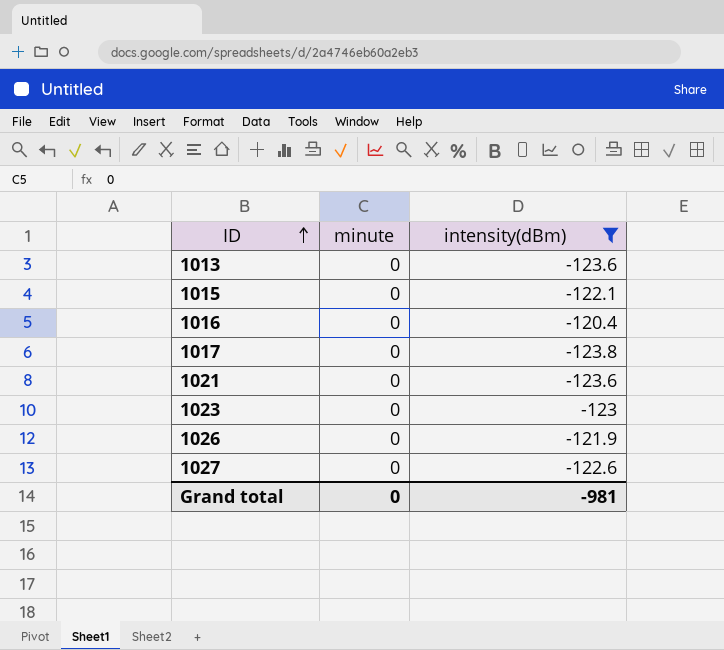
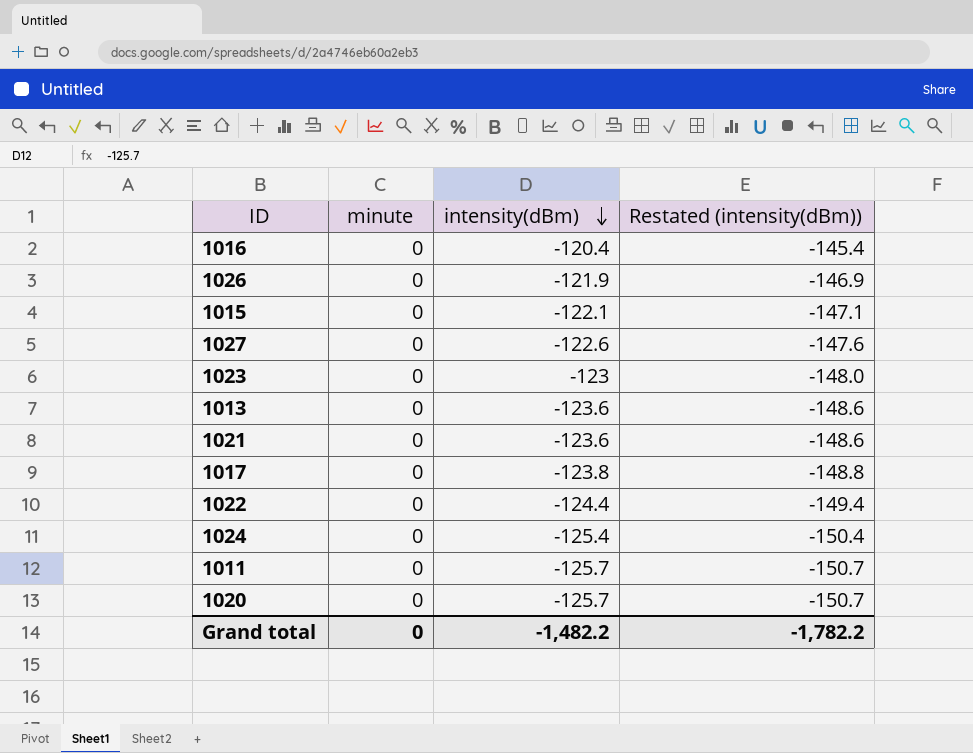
filter: intensity(dBm) >= -123.8 -> none
row order: ID ascending -> intensity(dBm) descending
column Restated (intensity(dBm)) | formula: none -> [intensity(dBm)] - 25
Grand total | intensity(dBm): -981 -> -1,482.2

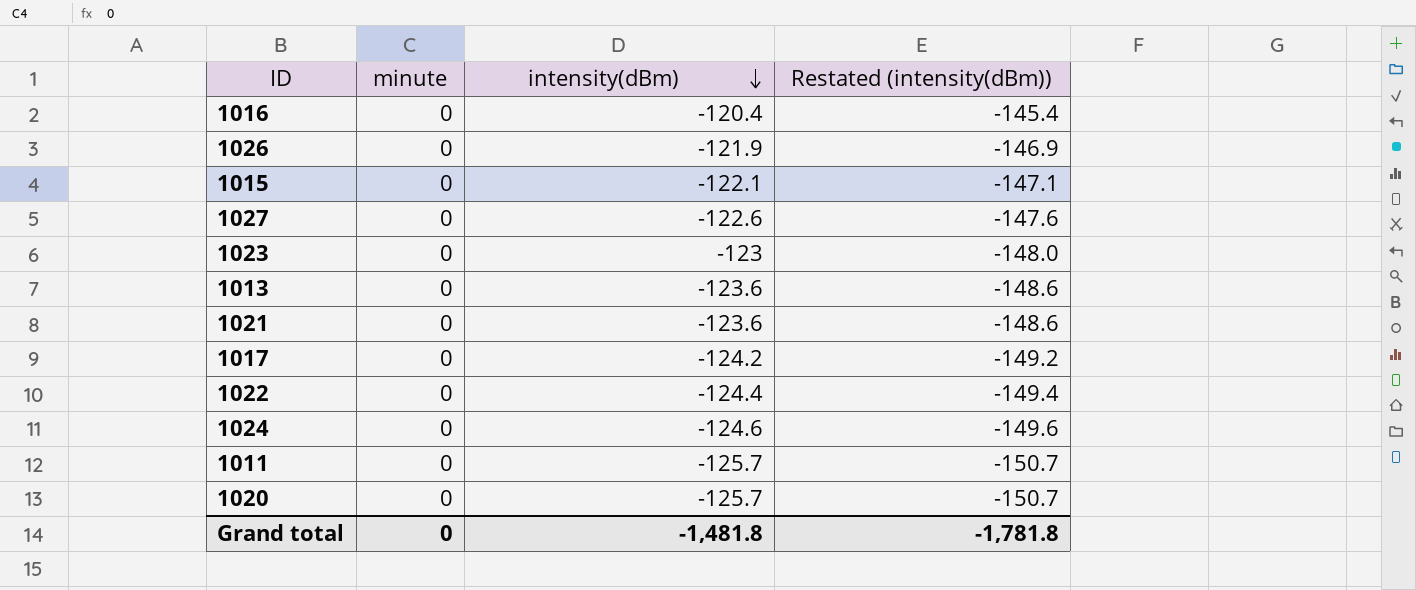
1017 | intensity(dBm): -123.8 -> -124.2
1017 | Restated (intensity(dBm)): -148.8 -> -149.2
1024 | intensity(dBm): -125.4 -> -124.6
1024 | Restated (intensity(dBm)): -150.4 -> -149.6
Grand total | intensity(dBm): -1,482.2 -> -1,481.8
Grand total | Restated (intensity(dBm)): -1,782.2 -> -1,781.8

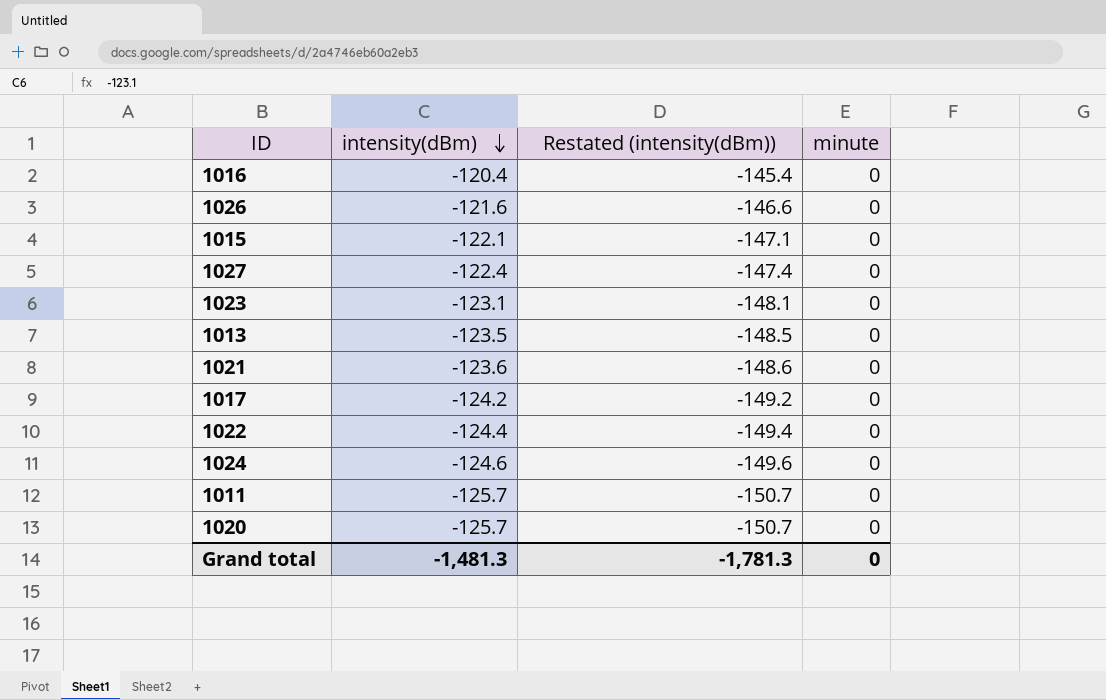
column minute | position: 2 -> 4
1026 | intensity(dBm): -121.9 -> -121.6
1026 | Restated (intensity(dBm)): -146.9 -> -146.6
1027 | intensity(dBm): -122.6 -> -122.4
1027 | Restated (intensity(dBm)): -147.6 -> -147.4
1023 | intensity(dBm): -123 -> -123.1
1023 | Restated (intensity(dBm)): -148.0 -> -148.1
1013 | intensity(dBm): -123.6 -> -123.5
1013 | Restated (intensity(dBm)): -148.6 -> -148.5
Grand total | intensity(dBm): -1,481.8 -> -1,481.3
Grand total | Restated (intensity(dBm)): -1,781.8 -> -1,781.3

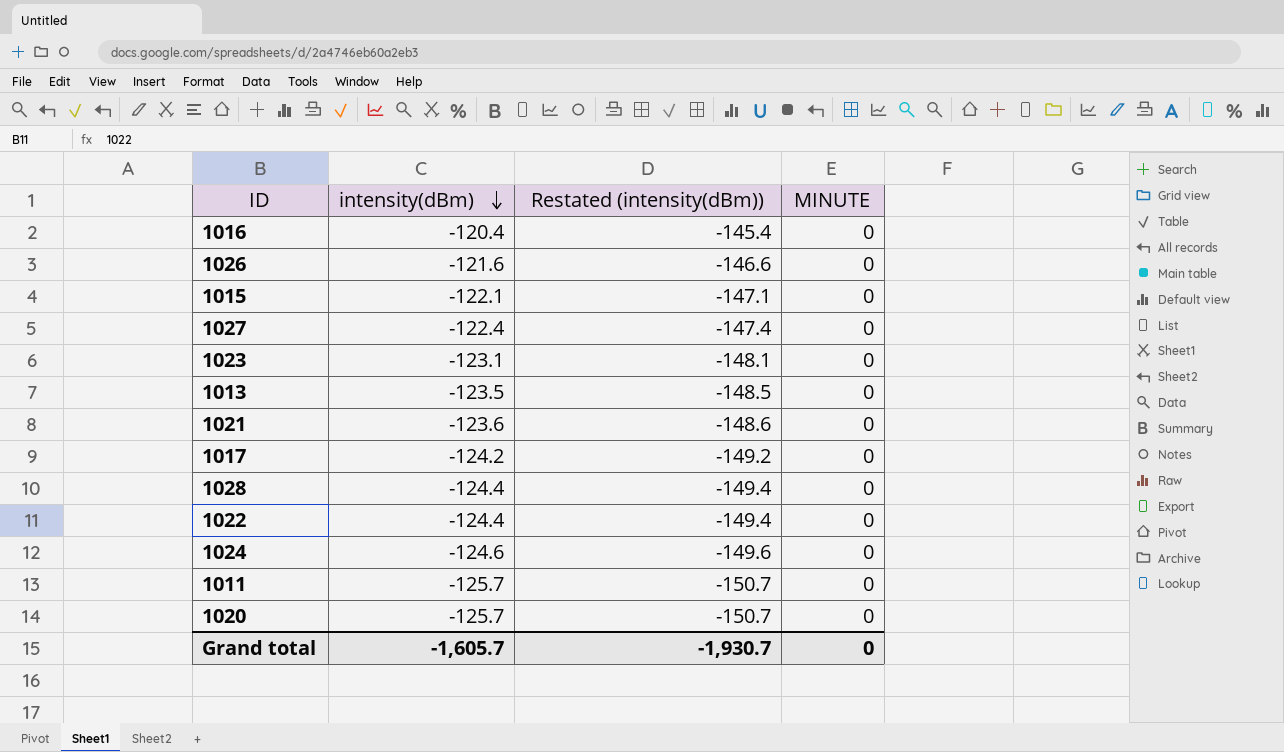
column name: minute -> MINUTE
row 1028: none -> -124.4 | -149.4 | 0
Grand total | intensity(dBm): -1,481.3 -> -1,605.7
Grand total | Restated (intensity(dBm)): -1,781.3 -> -1,930.7

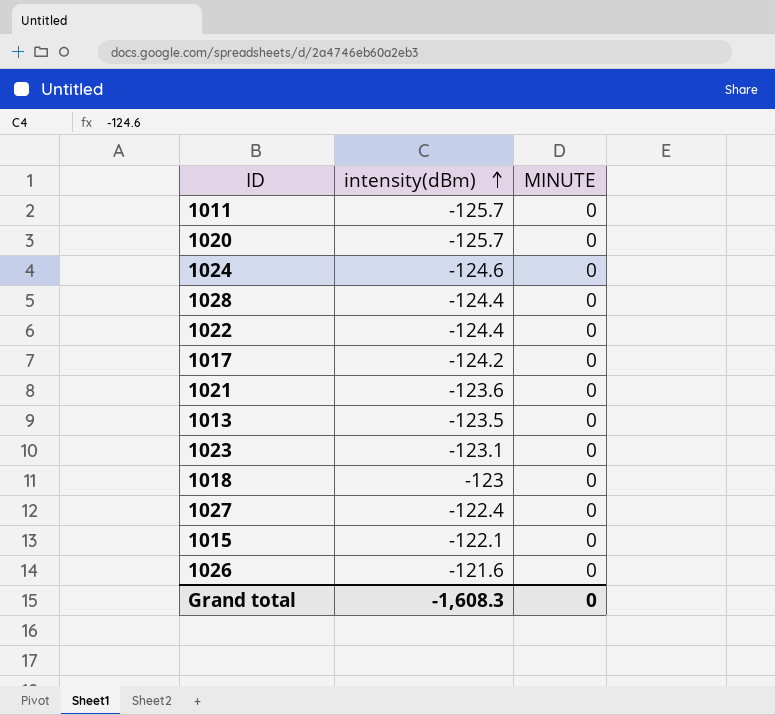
row order: intensity(dBm) descending -> intensity(dBm) ascending
column Restated (intensity(dBm)) | formula: [intensity(dBm)] - 25 -> none
row 1016: -120.4 | -145.4 | 0 -> none
row 1018: none -> -123 | 0
Grand total | intensity(dBm): -1,605.7 -> -1,608.3

